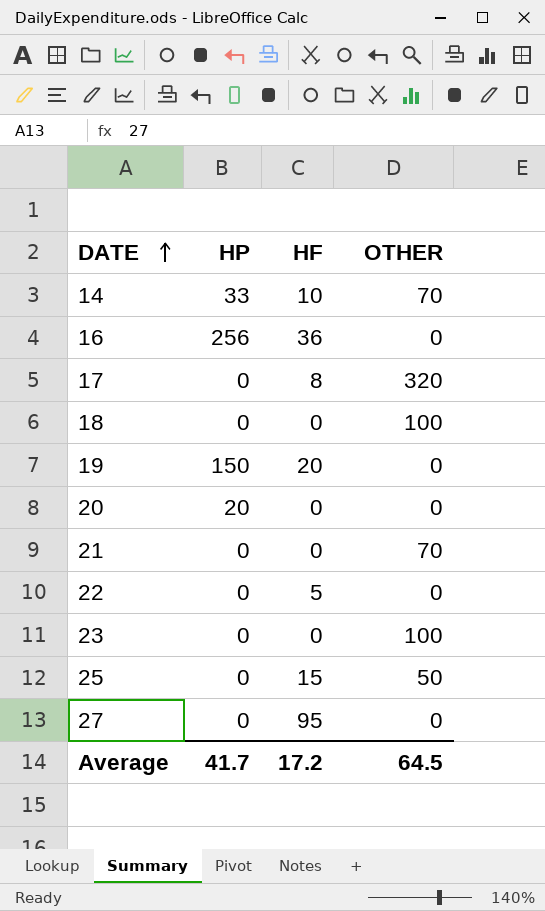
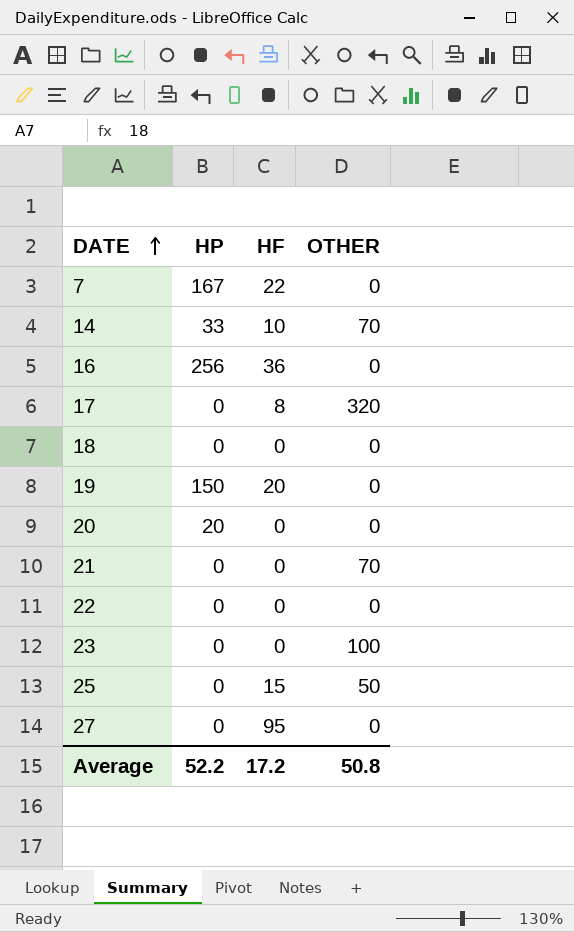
row 7: none -> 167 | 22 | 0
18 | OTHER: 100 -> 0
22 | HF: 5 -> 0
Average | HP: 41.7 -> 52.2
Average | OTHER: 64.5 -> 50.8

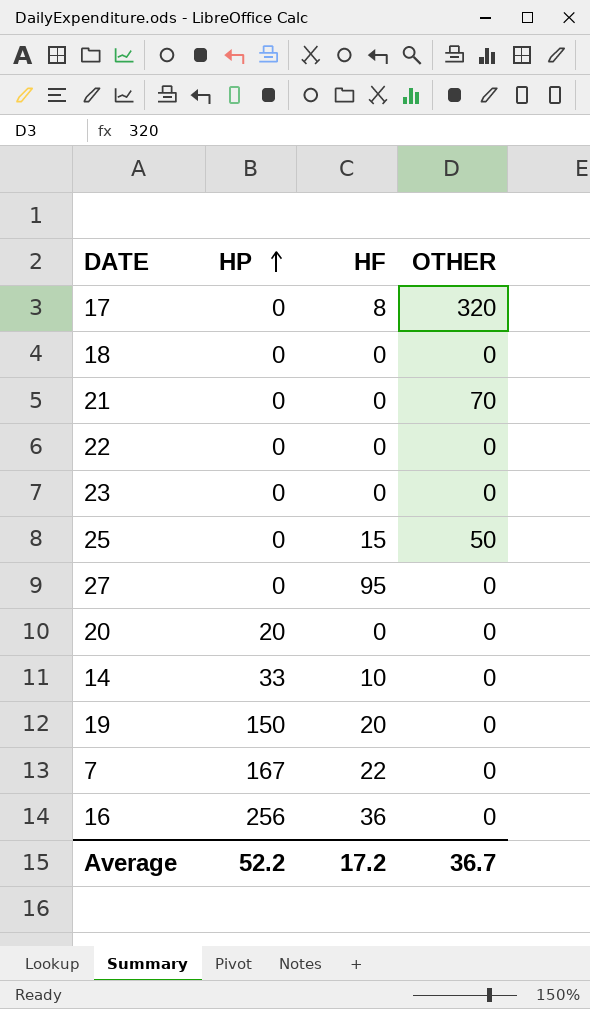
row order: DATE ascending -> HP ascending
23 | OTHER: 100 -> 0
14 | OTHER: 70 -> 0
Average | OTHER: 50.8 -> 36.7

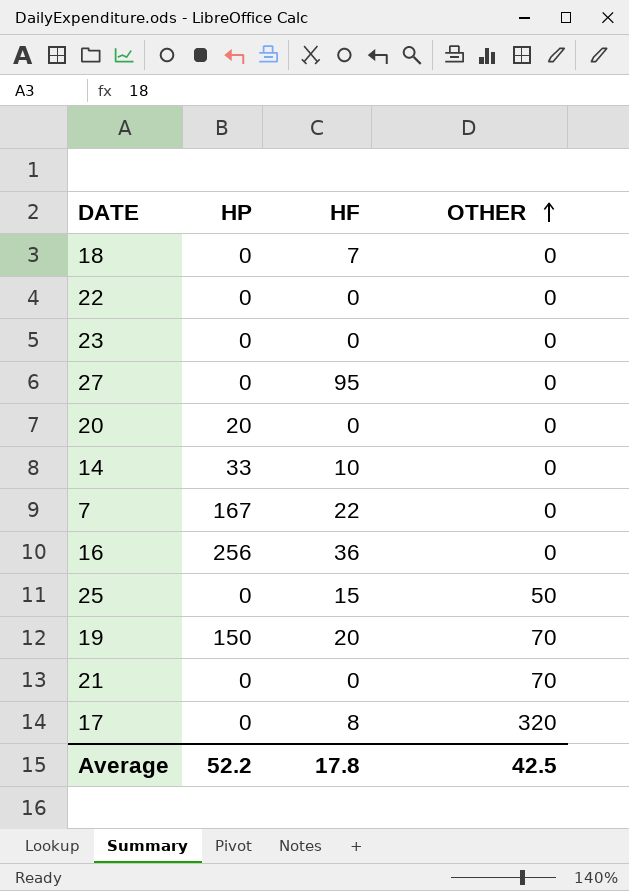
row order: HP ascending -> OTHER ascending
18 | HF: 0 -> 7
19 | OTHER: 0 -> 70
Average | HF: 17.2 -> 17.8
Average | OTHER: 36.7 -> 42.5

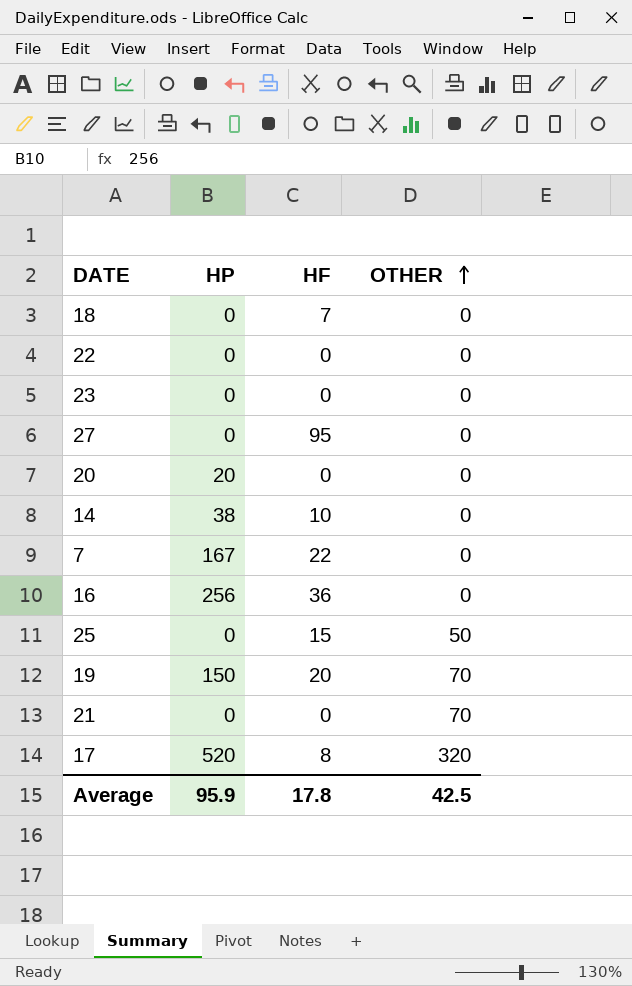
14 | HP: 33 -> 38
17 | HP: 0 -> 520
Average | HP: 52.2 -> 95.9

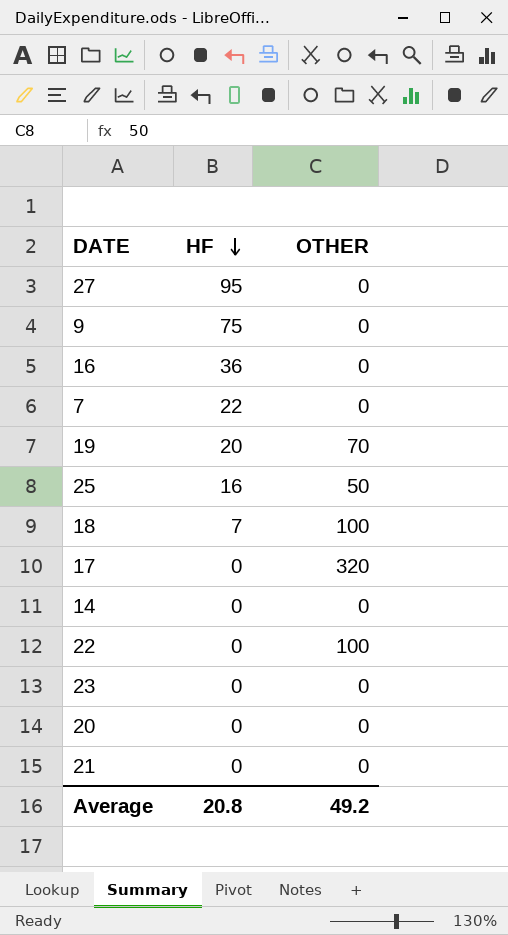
row order: OTHER ascending -> HF descending
column HP | position: 2 -> none
row 9: none -> 75 | 0
25 | HF: 15 -> 16
18 | OTHER: 0 -> 100
17 | HF: 8 -> 0
14 | HF: 10 -> 0
22 | OTHER: 0 -> 100
21 | OTHER: 70 -> 0
Average | HF: 17.8 -> 20.8
Average | OTHER: 42.5 -> 49.2

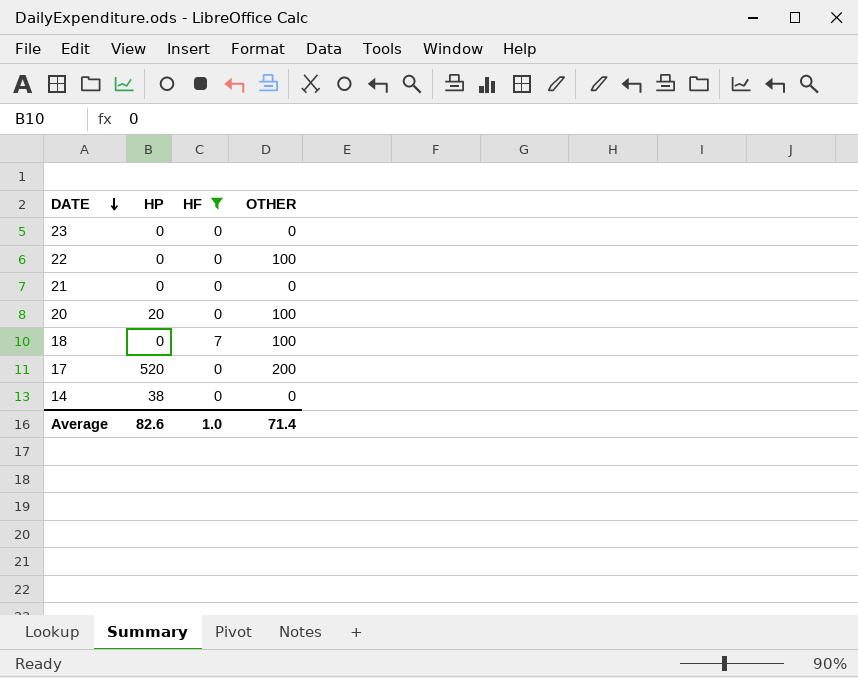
filter: none -> HF <= 7
row order: HF descending -> DATE descending
column HP | position: none -> 2
20 | OTHER: 0 -> 100
17 | OTHER: 320 -> 200
Average | HF: 20.8 -> 1.0
Average | OTHER: 49.2 -> 71.4

